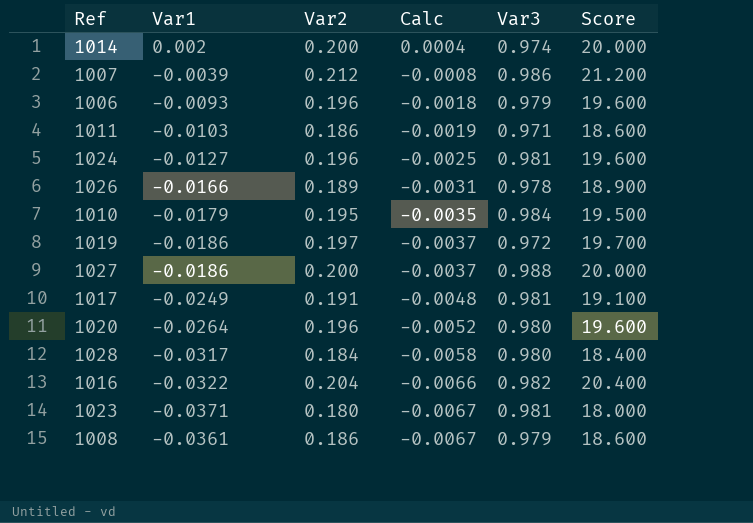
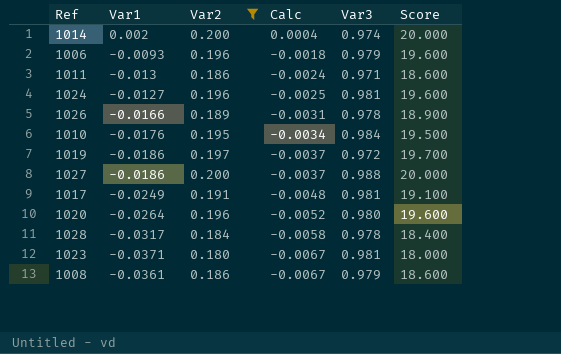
filter: none -> Var2 <= 0.200
1011 | Var1: -0.0103 -> -0.013
1011 | Calc: -0.0019 -> -0.0024
1010 | Var1: -0.0179 -> -0.0176
1010 | Calc: -0.0035 -> -0.0034
1028 | Var3: 0.980 -> 0.978

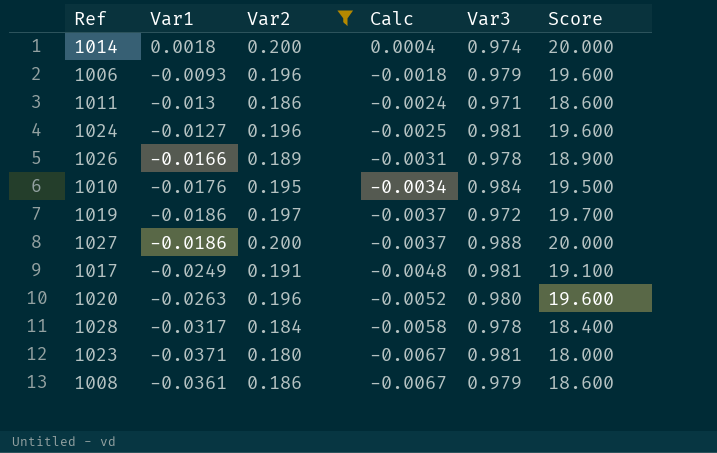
1014 | Var1: 0.002 -> 0.0018
1020 | Var1: -0.0264 -> -0.0263

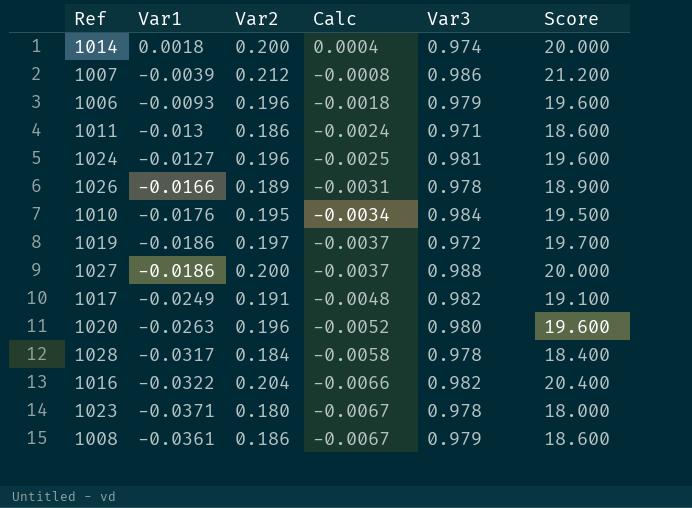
filter: Var2 <= 0.200 -> none
1017 | Var3: 0.981 -> 0.982
1023 | Var3: 0.981 -> 0.978

